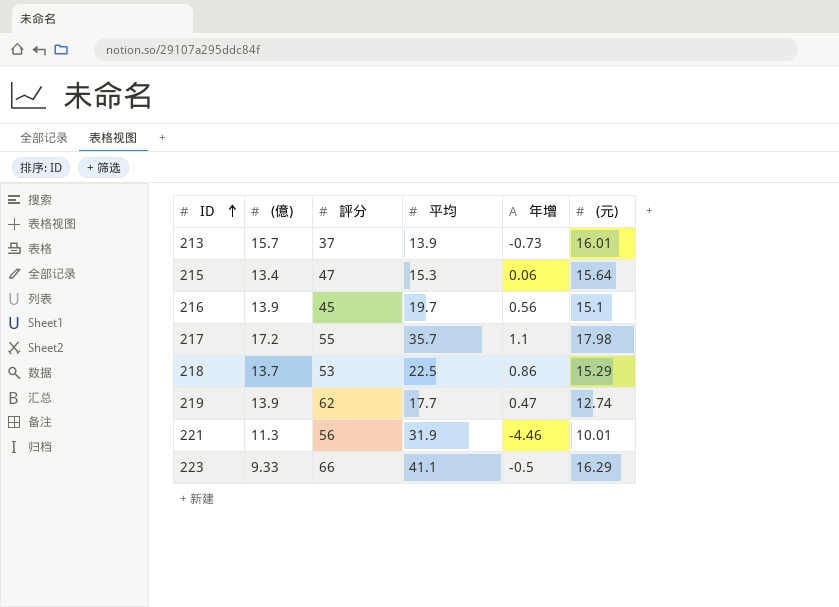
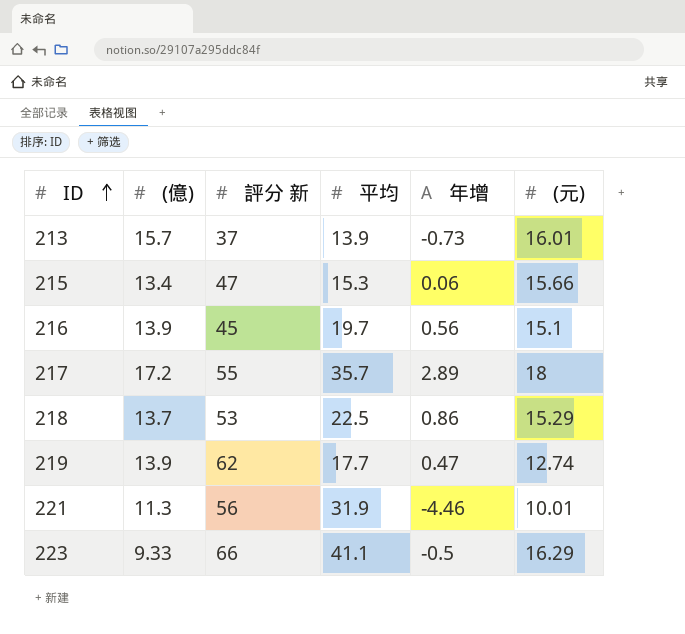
column name: 評分 -> 評分 新
215 | (元): 15.64 -> 15.66
217 | 年增: 1.1 -> 2.89
217 | (元): 17.98 -> 18

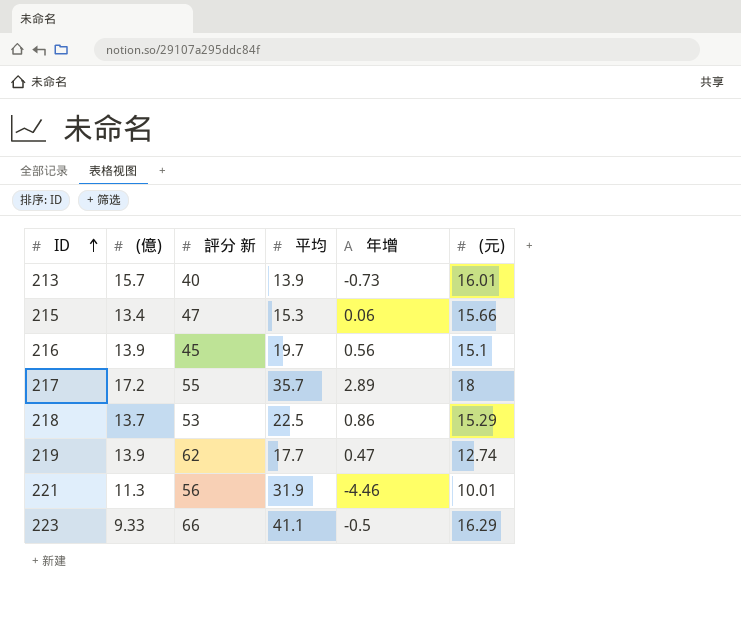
213 | 評分 新: 37 -> 40

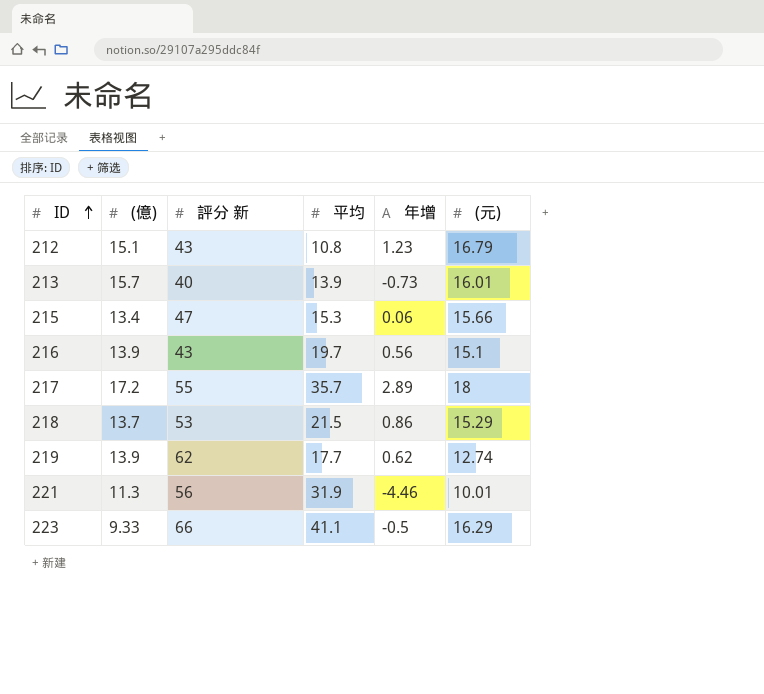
row 212: none -> 15.1 | 43 | 10.8 | 1.23 | 16.79
216 | 評分 新: 45 -> 43
218 | 平均: 22.5 -> 21.5
219 | 年增: 0.47 -> 0.62

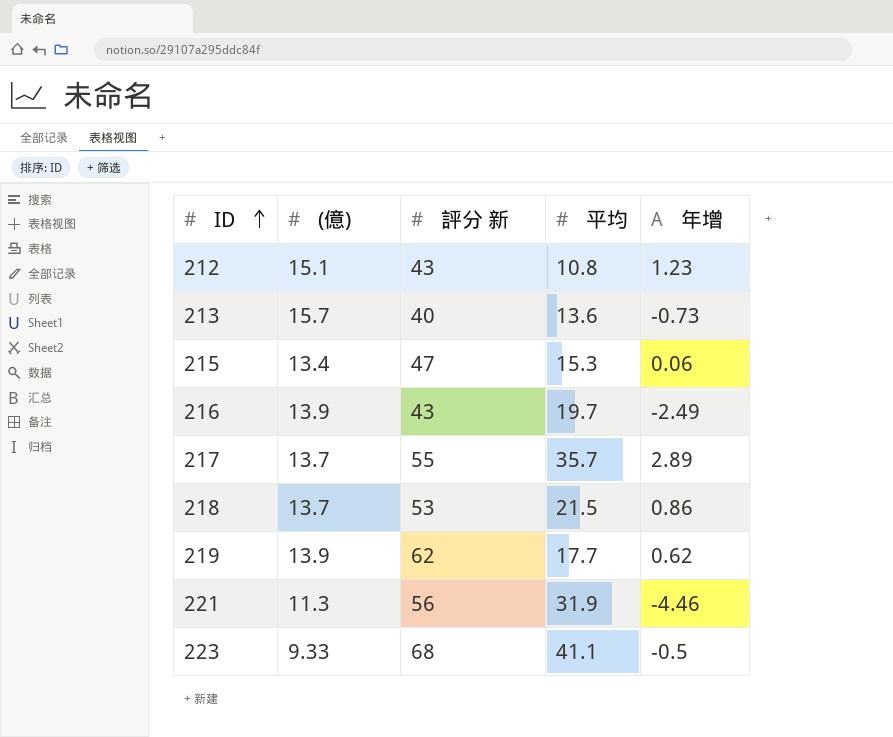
column (元) | position: 6 -> none
213 | 平均: 13.9 -> 13.6
216 | 年增: 0.56 -> -2.49
217 | (億): 17.2 -> 13.7
223 | 評分 新: 66 -> 68

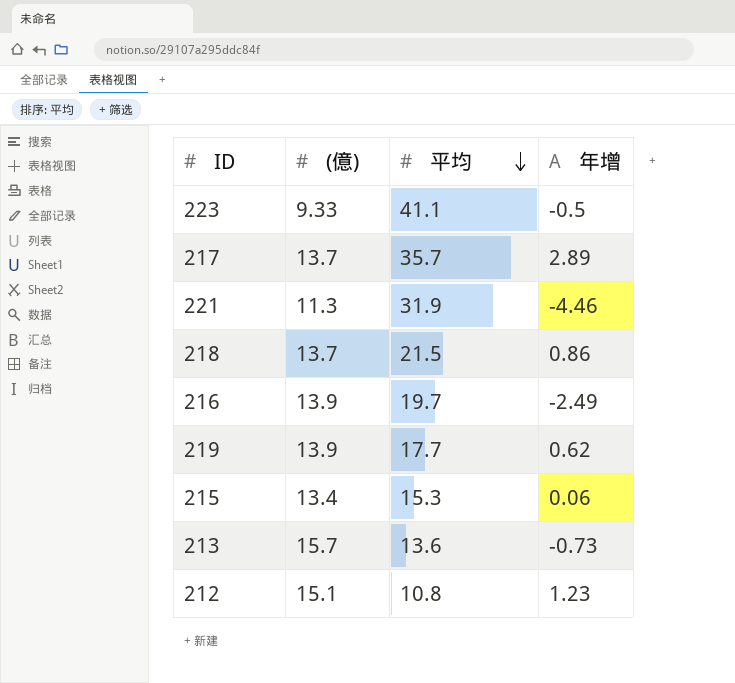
row order: ID ascending -> 平均 descending
column 評分 新 | position: 3 -> none

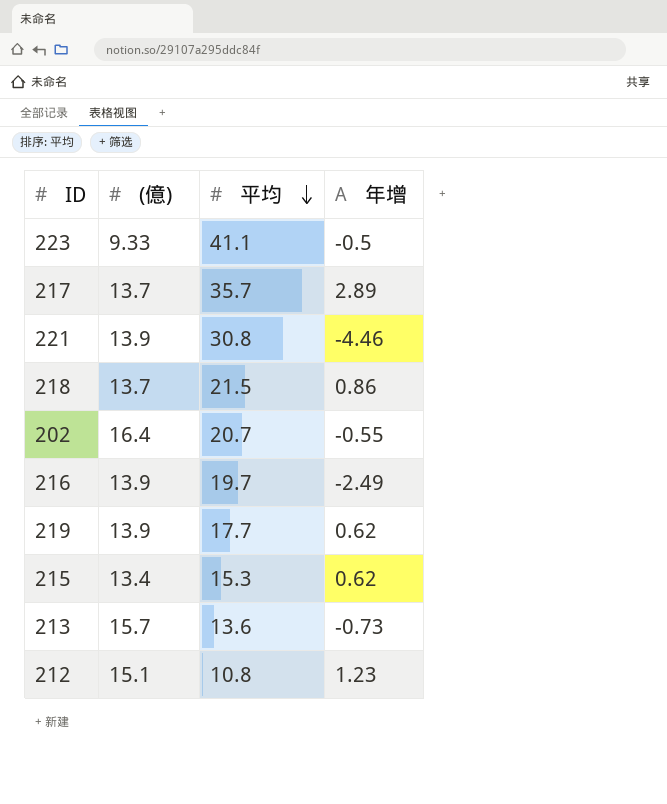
221 | (億): 11.3 -> 13.9
221 | 平均: 31.9 -> 30.8
row 202: none -> 16.4 | 20.7 | -0.55
215 | 年增: 0.06 -> 0.62

